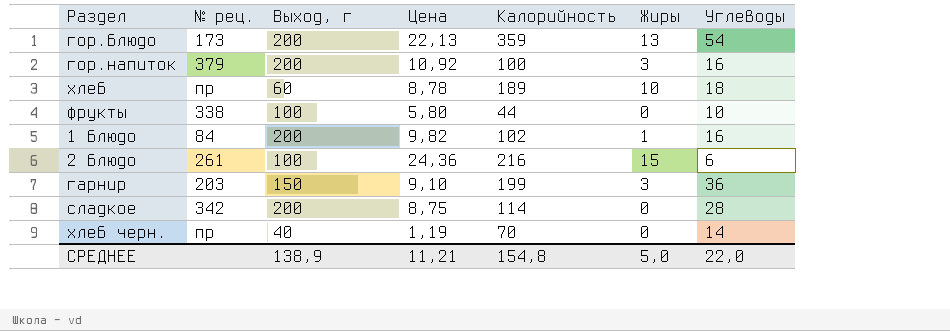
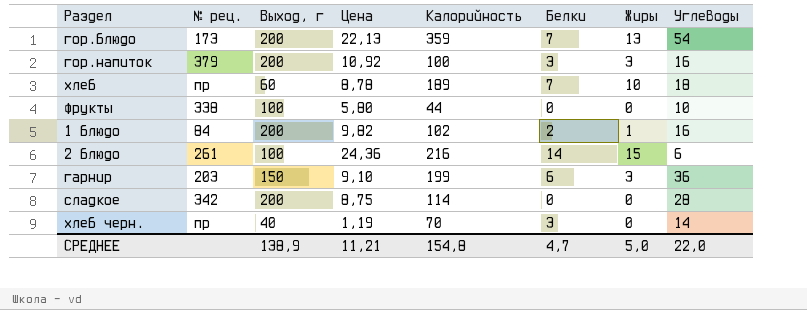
column Белки | position: none -> 6

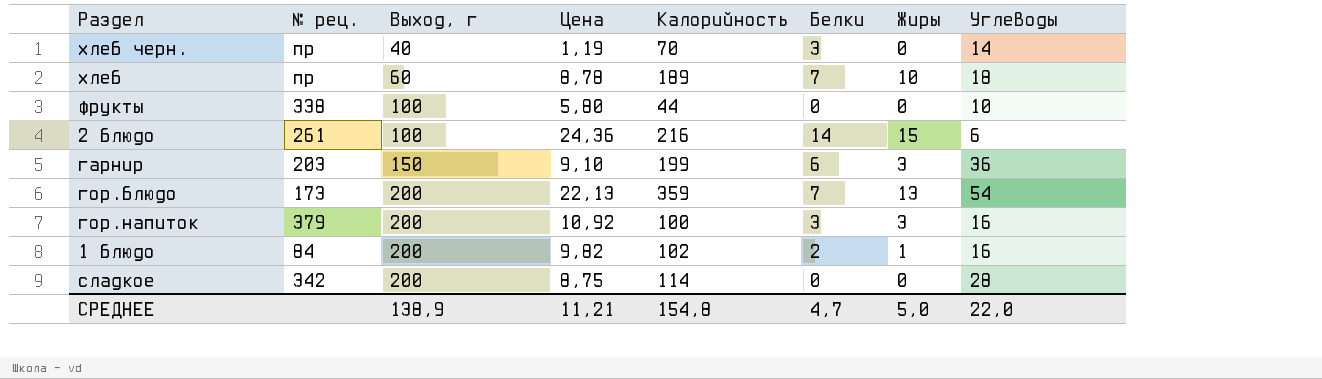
row order: none -> Выход, г ascending

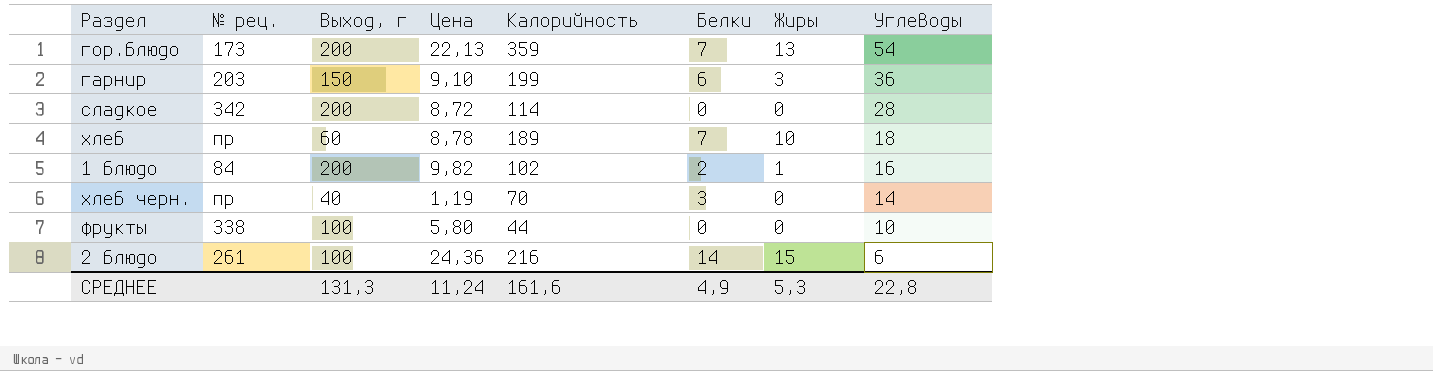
row order: Выход, г ascending -> Углеводы descending
row гор.напиток: 379 | 200 | 10,92 | 100 | 3 | 3 | 16 -> none
сладкое | Цена: 8,75 -> 8,72
СРЕДНЕЕ | Выход, г: 138,9 -> 131,3
СРЕДНЕЕ | Цена: 11,21 -> 11,24
СРЕДНЕЕ | Калорийность: 154,8 -> 161,6
СРЕДНЕЕ | Белки: 4,7 -> 4,9
СРЕДНЕЕ | Жиры: 5,0 -> 5,3
СРЕДНЕЕ | Углеводы: 22,0 -> 22,8

